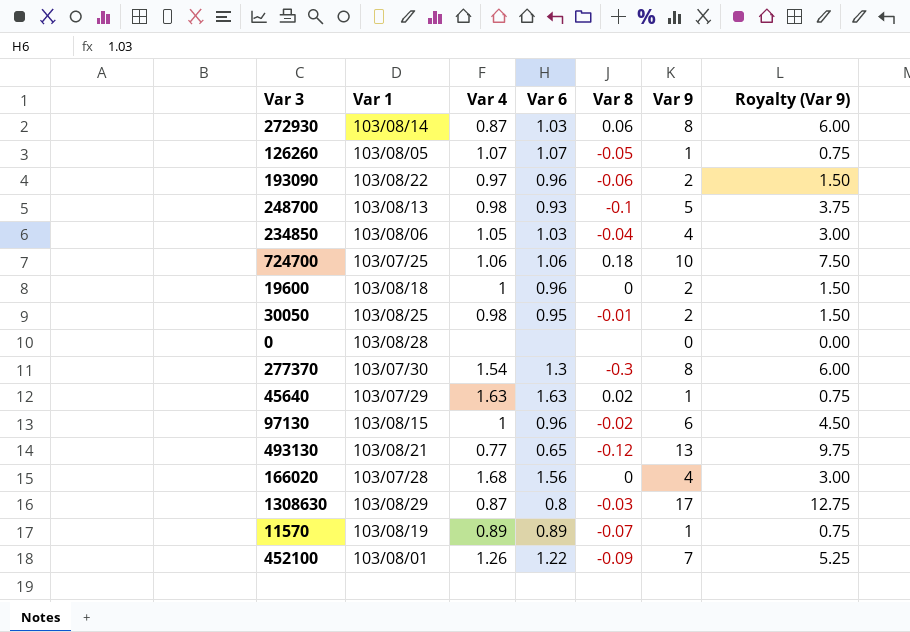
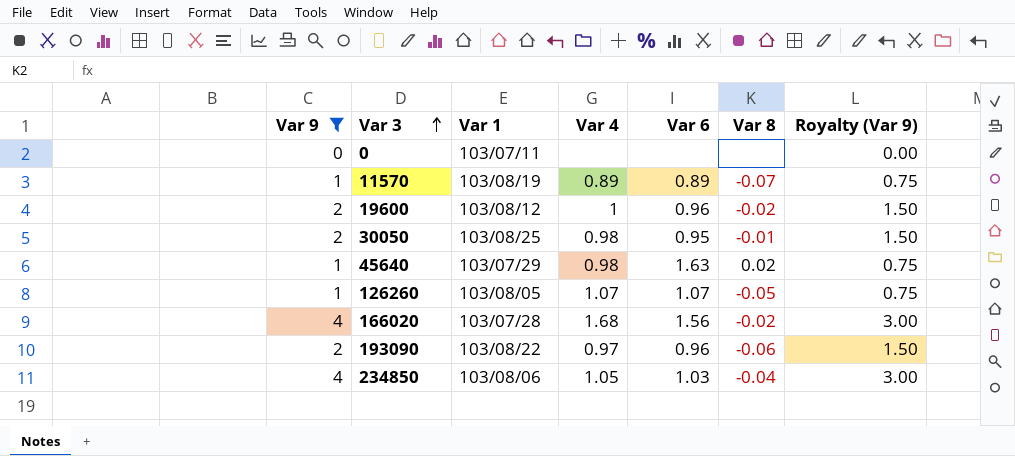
filter: none -> Var 9 <= 4
row order: none -> Var 3 ascending
column Var 9 | position: 6 -> 1
0 | Var 1: 103/08/28 -> 103/07/11
19600 | Var 1: 103/08/18 -> 103/08/12
19600 | Var 8: 0 -> -0.02
45640 | Var 4: 1.63 -> 0.98
166020 | Var 8: 0 -> -0.02

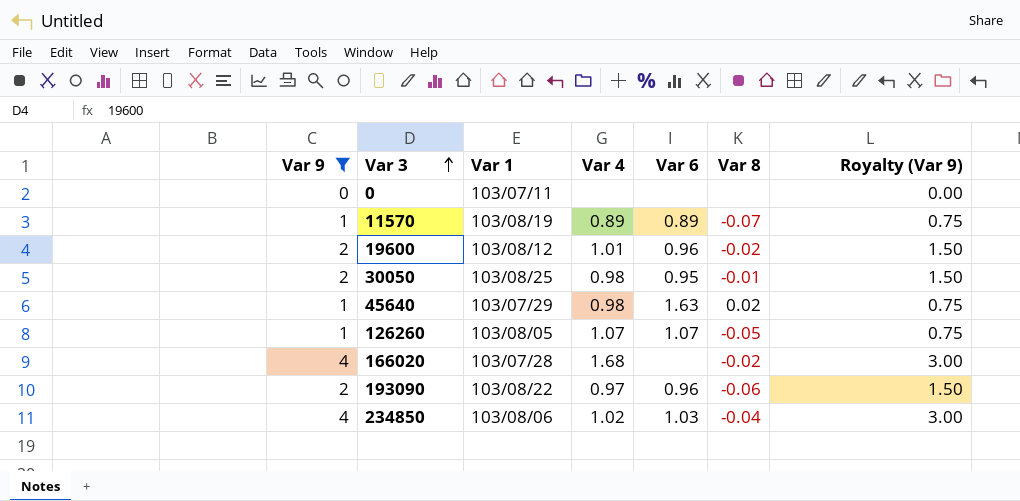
19600 | Var 4: 1 -> 1.01
166020 | Var 6: 1.56 -> none
234850 | Var 4: 1.05 -> 1.02

